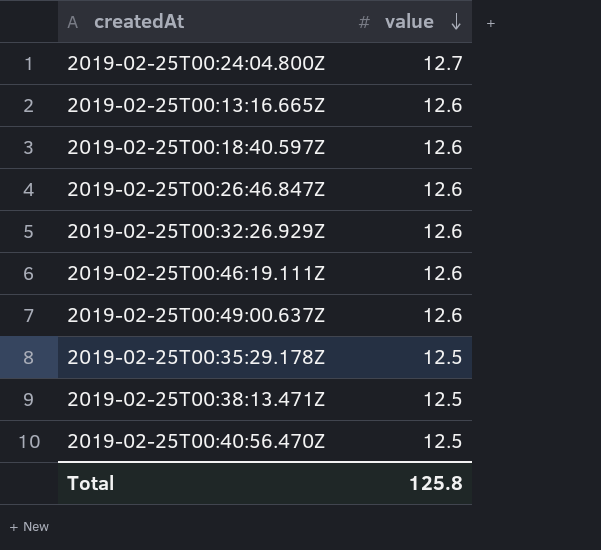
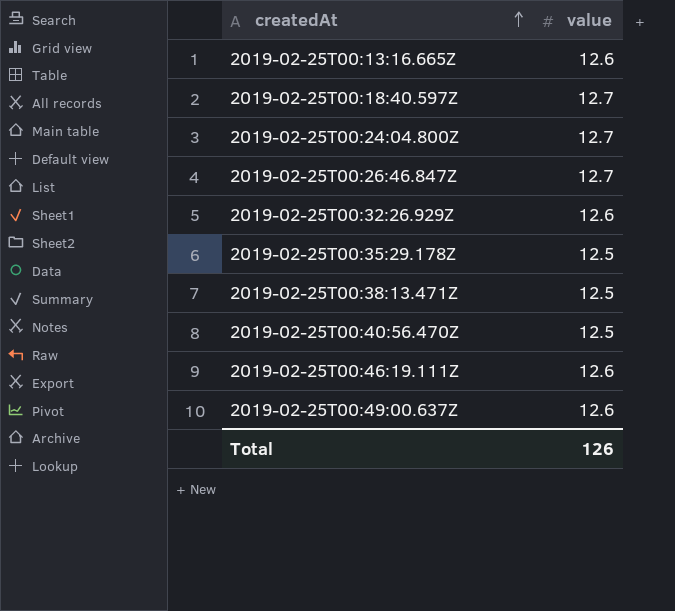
row order: value descending -> createdAt ascending
2019-02-25T00:18:40.597Z | value: 12.6 -> 12.7
2019-02-25T00:26:46.847Z | value: 12.6 -> 12.7
Total | value: 125.8 -> 126

